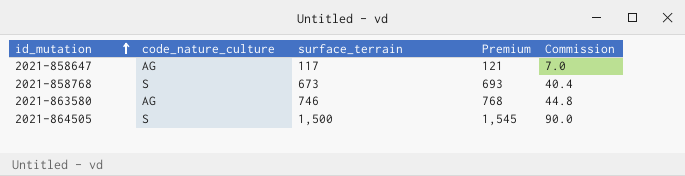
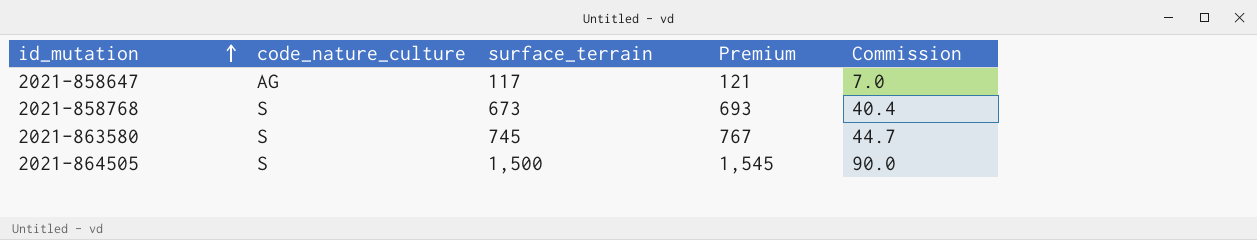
2021-863580 | code_nature_culture: AG -> S
2021-863580 | surface_terrain: 746 -> 745
2021-863580 | Premium: 768 -> 767
2021-863580 | Commission: 44.8 -> 44.7

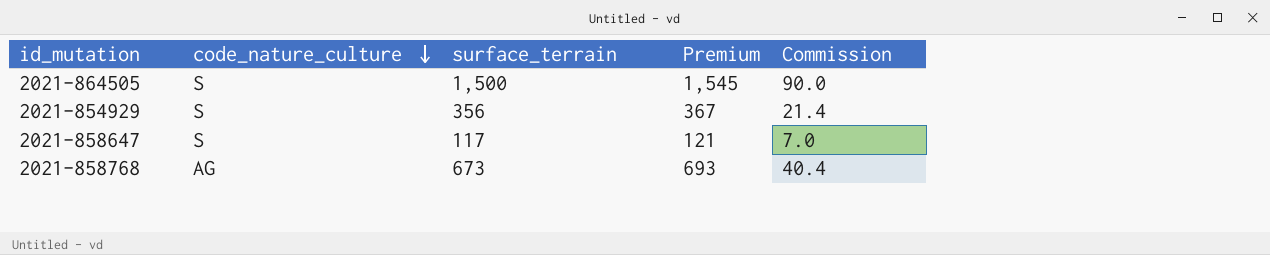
row order: id_mutation ascending -> code_nature_culture descending
row 2021-863580: S | 745 | 767 | 44.7 -> none
row 2021-854929: none -> S | 356 | 367 | 21.4
2021-858647 | code_nature_culture: AG -> S
2021-858768 | code_nature_culture: S -> AG

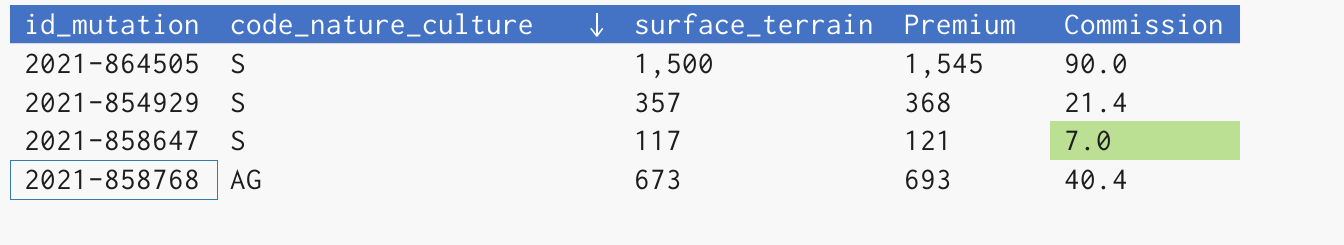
2021-854929 | surface_terrain: 356 -> 357
2021-854929 | Premium: 367 -> 368

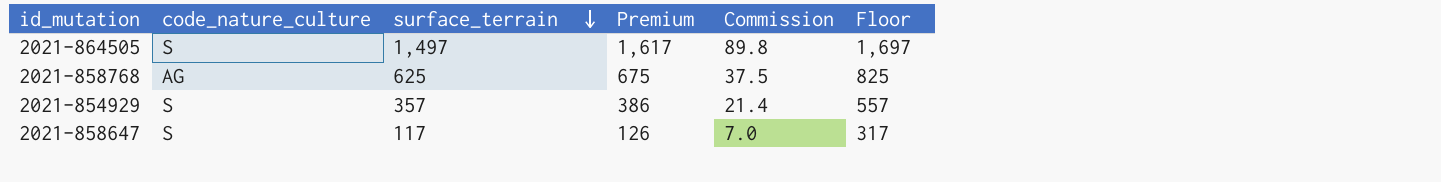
row order: code_nature_culture descending -> surface_terrain descending
column Premium | formula: [surface_terrain] * 1.03 -> [surface_terrain] * 1.08
column Floor | formula: none -> [surface_terrain] + 200
2021-864505 | surface_terrain: 1,500 -> 1,497
2021-864505 | Commission: 90.0 -> 89.8
2021-858768 | surface_terrain: 673 -> 625
2021-858768 | Commission: 40.4 -> 37.5

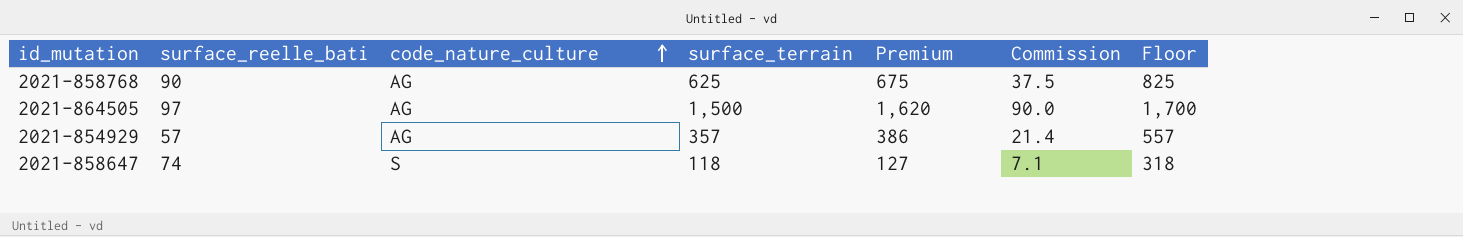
row order: surface_terrain descending -> code_nature_culture ascending
column surface_reelle_bati | position: none -> 2
2021-864505 | code_nature_culture: S -> AG
2021-864505 | surface_terrain: 1,497 -> 1,500
2021-864505 | Premium: 1,617 -> 1,620
2021-864505 | Commission: 89.8 -> 90.0
2021-864505 | Floor: 1,697 -> 1,700
2021-854929 | code_nature_culture: S -> AG
2021-858647 | surface_terrain: 117 -> 118
2021-858647 | Premium: 126 -> 127
2021-858647 | Commission: 7.0 -> 7.1
2021-858647 | Floor: 317 -> 318

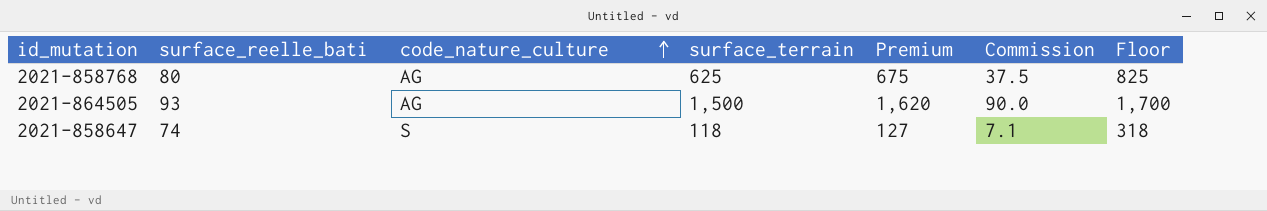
row 2021-854929: 57 | AG | 357 | 386 | 21.4 | 557 -> none
2021-858768 | surface_reelle_bati: 90 -> 80
2021-864505 | surface_reelle_bati: 97 -> 93

